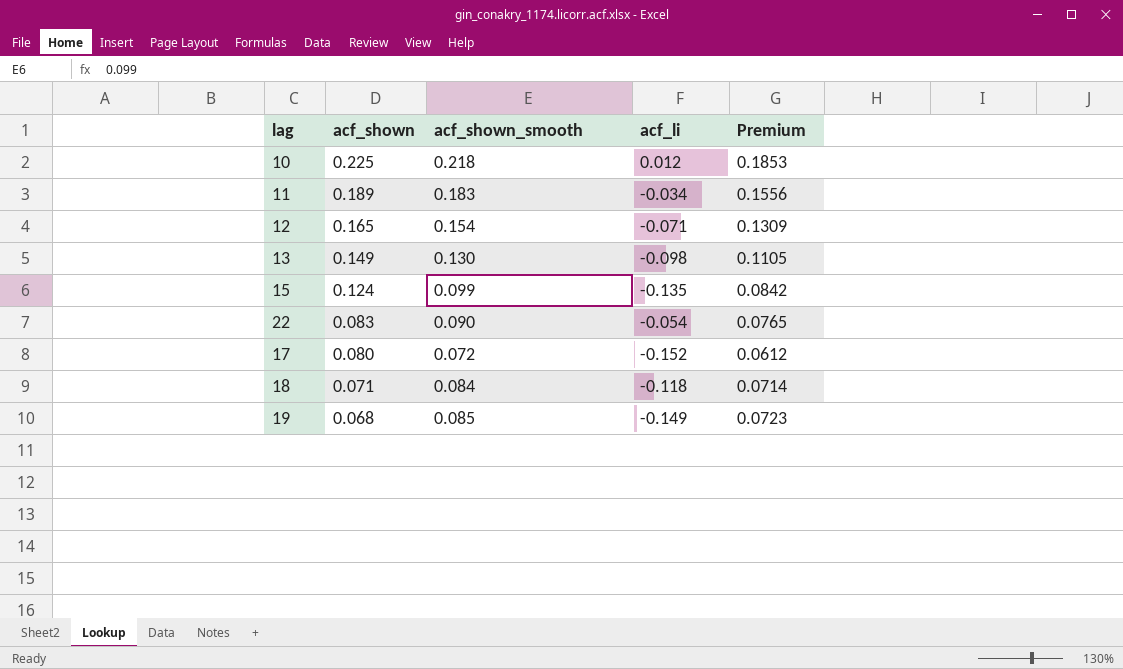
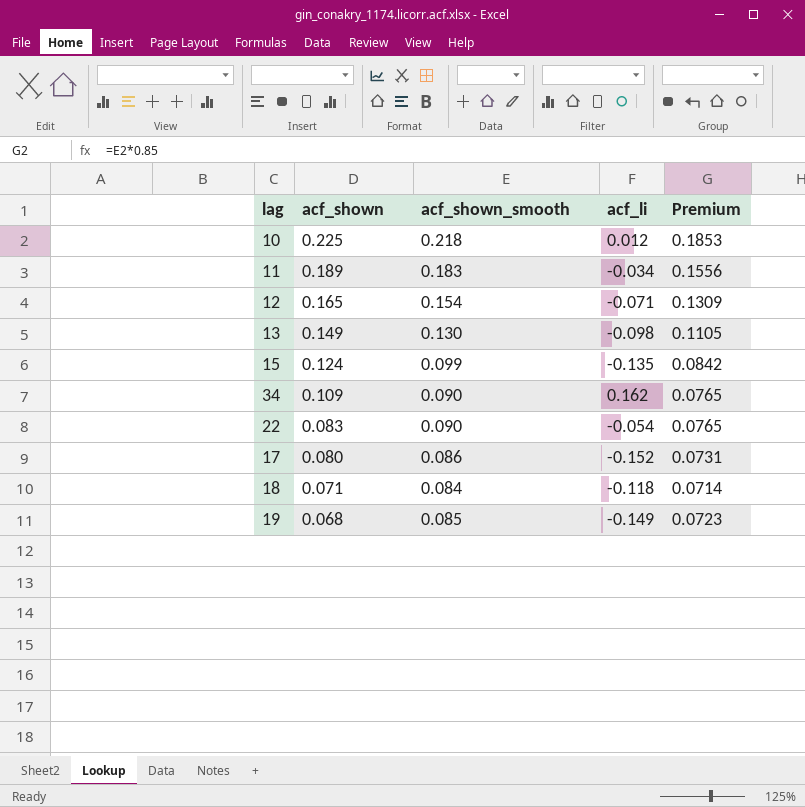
row 34: none -> 0.109 | 0.090 | 0.162 | 0.0765
17 | acf_shown_smooth: 0.072 -> 0.086
17 | Premium: 0.0612 -> 0.0731

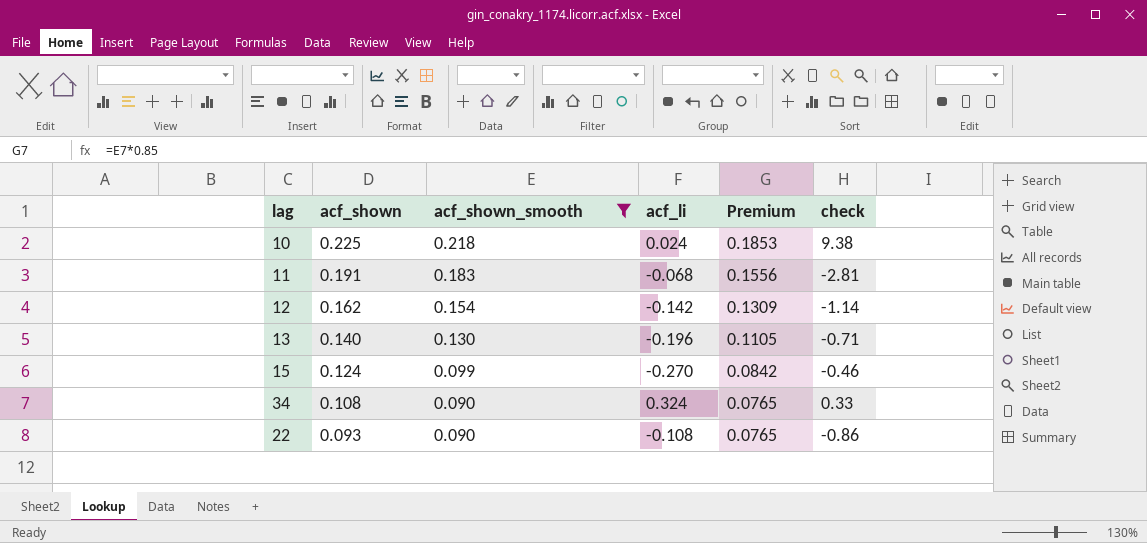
filter: none -> acf_shown_smooth >= 0.090
column check | formula: none -> [acf_shown] / [acf_li]
10 | acf_li: 0.012 -> 0.024
11 | acf_shown: 0.189 -> 0.191
11 | acf_li: -0.034 -> -0.068
12 | acf_shown: 0.165 -> 0.162
12 | acf_li: -0.071 -> -0.142
13 | acf_shown: 0.149 -> 0.140
13 | acf_li: -0.098 -> -0.196
15 | acf_li: -0.135 -> -0.270
34 | acf_shown: 0.109 -> 0.108
34 | acf_li: 0.162 -> 0.324
22 | acf_shown: 0.083 -> 0.093
22 | acf_li: -0.054 -> -0.108

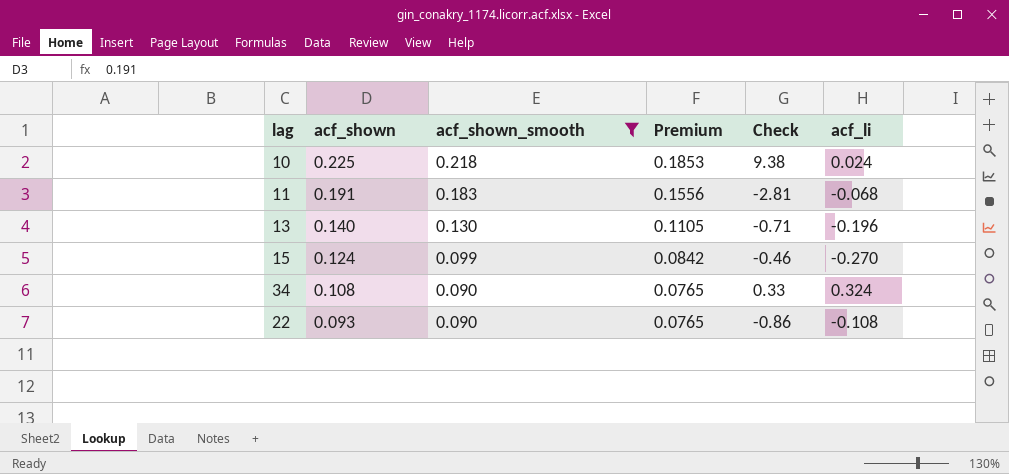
column name: check -> Check
column acf_li | position: 4 -> 6
row 12: 0.162 | 0.154 | -0.142 | 0.1309 | -1.14 -> none

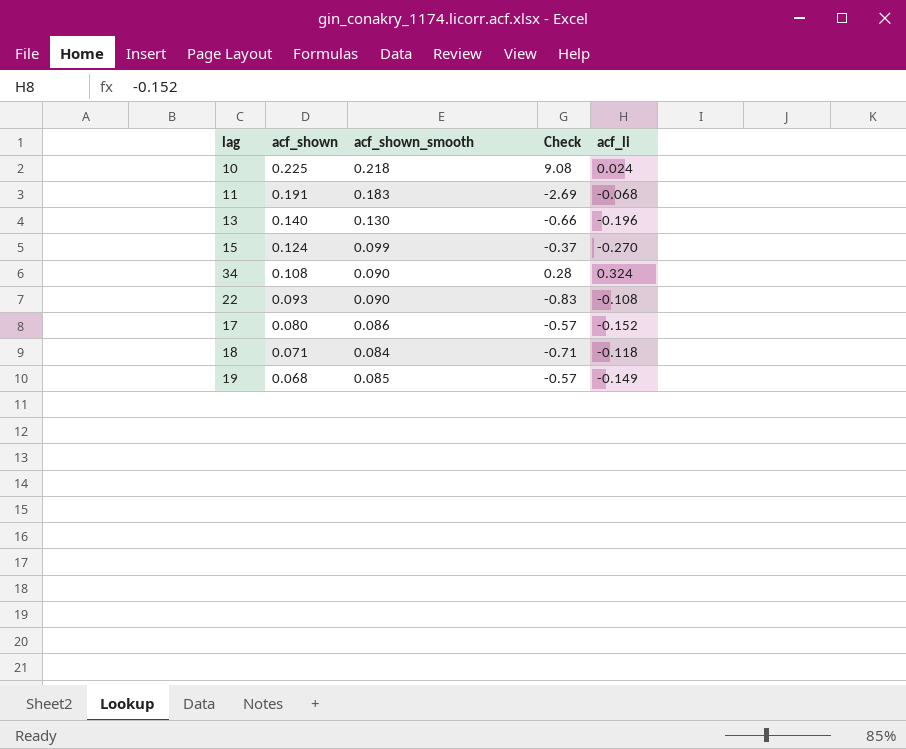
filter: acf_shown_smooth >= 0.090 -> none
column Premium | formula: [acf_shown_smooth] * 0.85 -> none
column Check | formula: [acf_shown] / [acf_li] -> [acf_shown_smooth] / [acf_li]

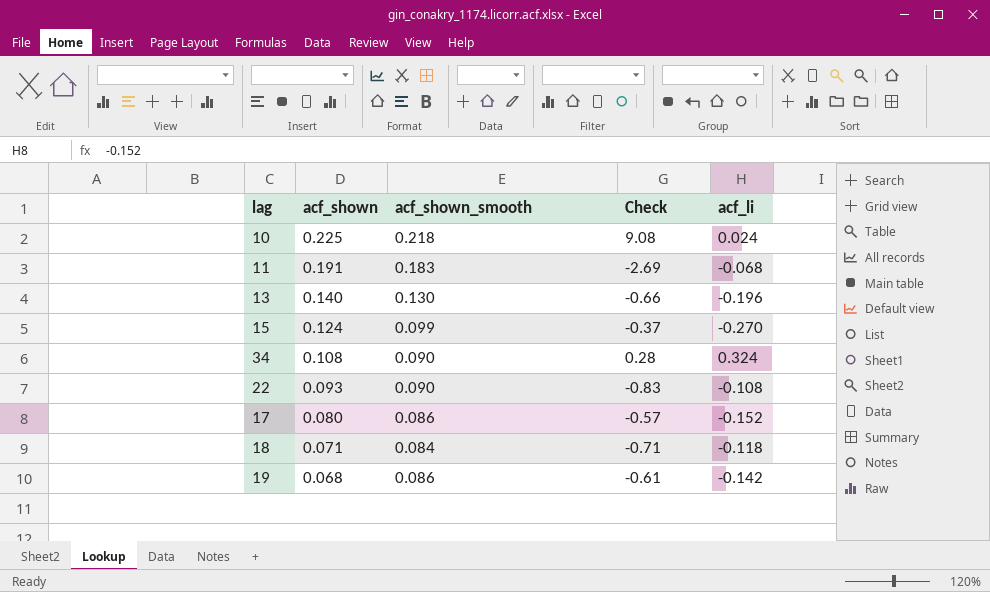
19 | acf_shown_smooth: 0.085 -> 0.086
19 | Check: -0.57 -> -0.61
19 | acf_li: -0.149 -> -0.142

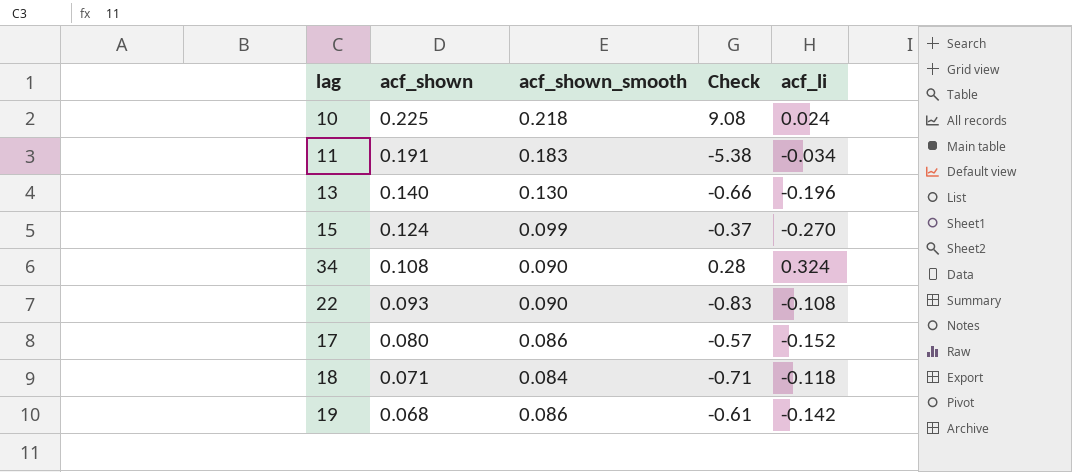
11 | Check: -2.69 -> -5.38
11 | acf_li: -0.068 -> -0.034

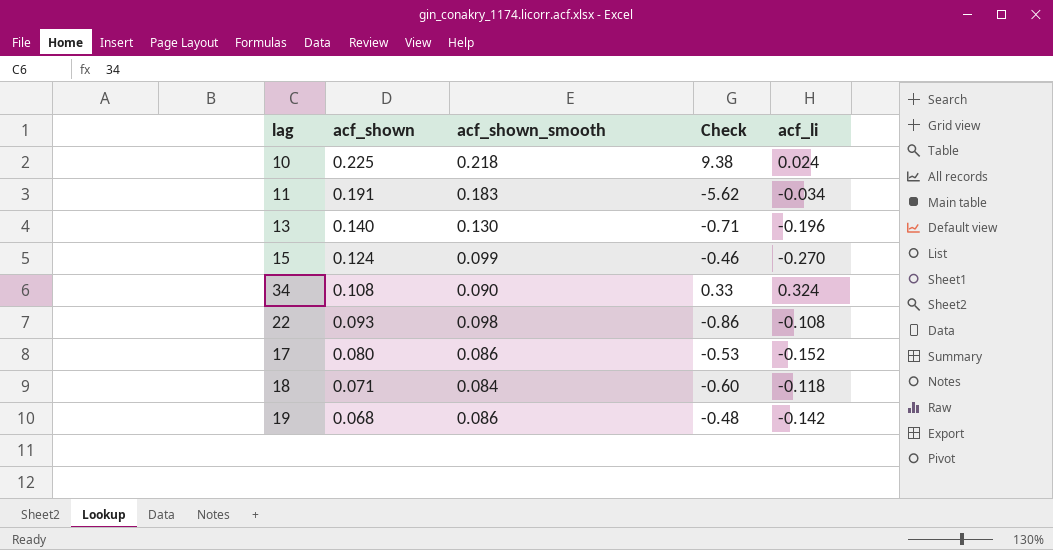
column Check | formula: [acf_shown_smooth] / [acf_li] -> [acf_shown] / [acf_li]
22 | acf_shown_smooth: 0.090 -> 0.098

